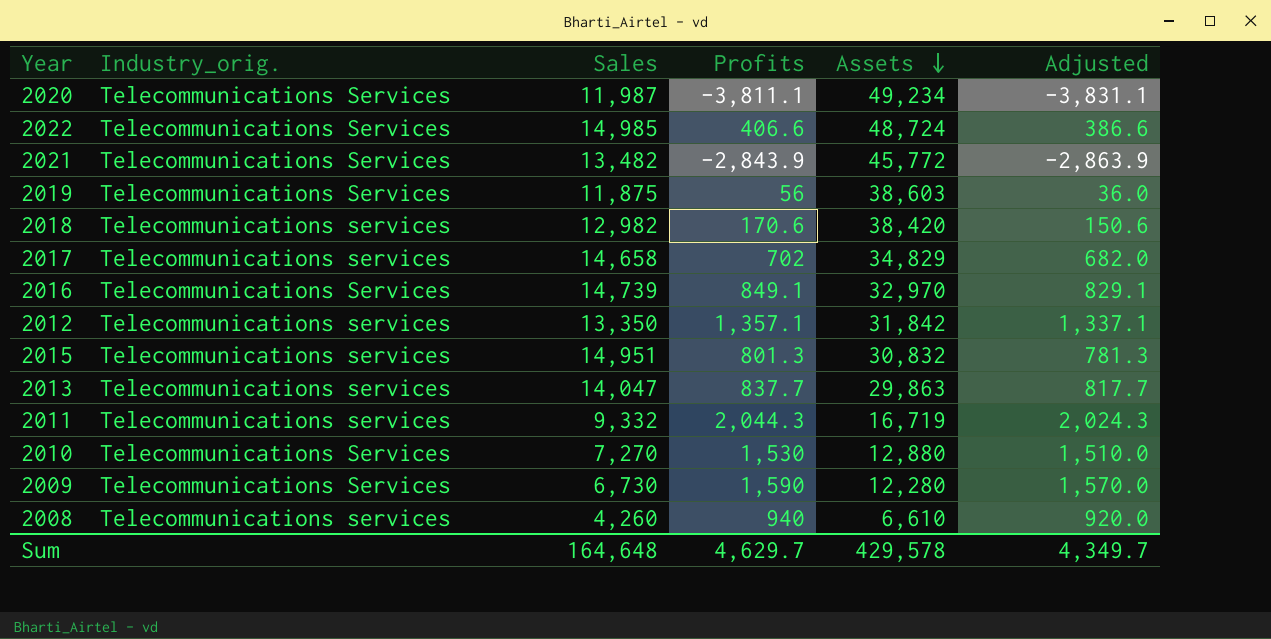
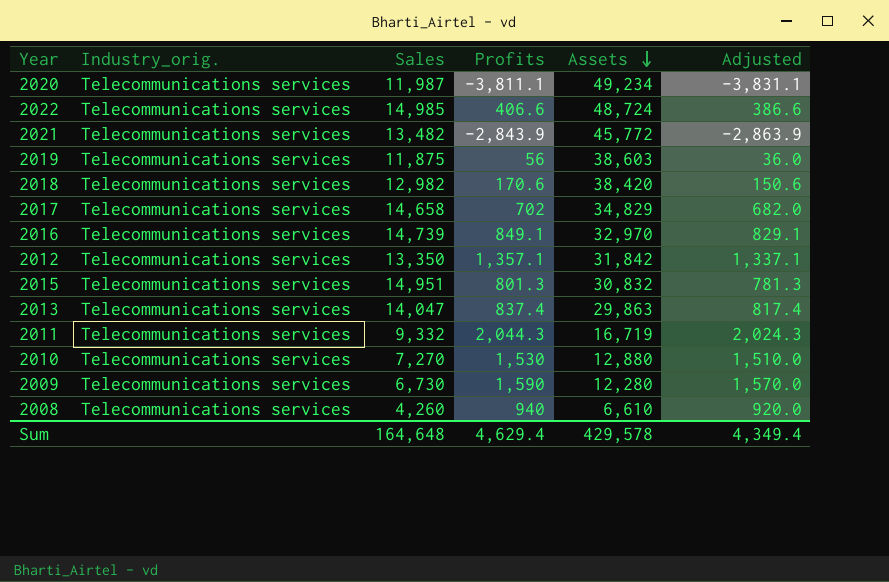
2020 | Industry_orig.: Telecommunications Services -> Telecommunications services
2022 | Industry_orig.: Telecommunications Services -> Telecommunications services
2021 | Industry_orig.: Telecommunications Services -> Telecommunications services
2019 | Industry_orig.: Telecommunications Services -> Telecommunications services
2016 | Industry_orig.: Telecommunications Services -> Telecommunications services
2013 | Profits: 837.7 -> 837.4
2013 | Adjusted: 817.7 -> 817.4
2010 | Industry_orig.: Telecommunications Services -> Telecommunications services
2009 | Industry_orig.: Telecommunications Services -> Telecommunications services
Sum | Profits: 4,629.7 -> 4,629.4
Sum | Adjusted: 4,349.7 -> 4,349.4

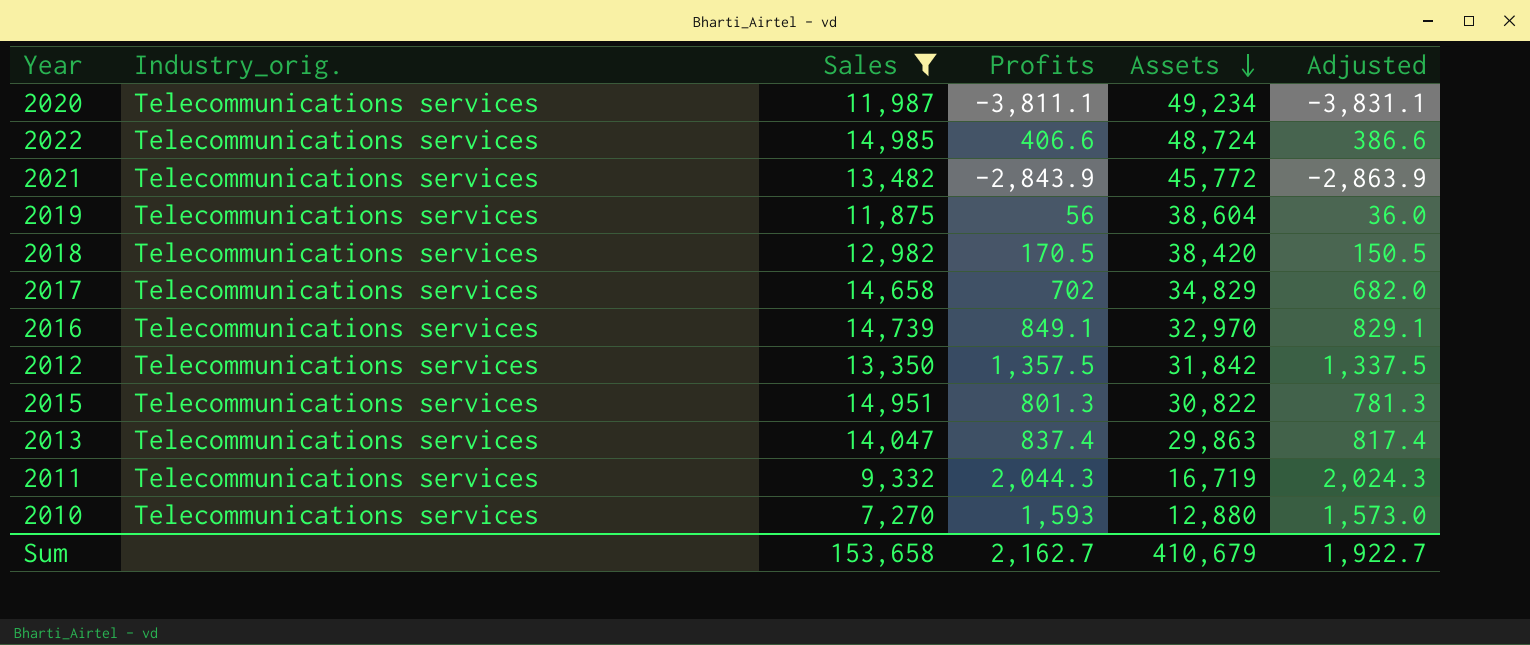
filter: none -> Sales >= 7,270
2019 | Assets: 38,603 -> 38,604
2018 | Profits: 170.6 -> 170.5
2018 | Adjusted: 150.6 -> 150.5
2012 | Profits: 1,357.1 -> 1,357.5
2012 | Adjusted: 1,337.1 -> 1,337.5
2015 | Assets: 30,832 -> 30,822
2010 | Profits: 1,530 -> 1,593
2010 | Adjusted: 1,510.0 -> 1,573.0
Sum | Sales: 164,648 -> 153,658
Sum | Profits: 4,629.4 -> 2,162.7
Sum | Assets: 429,578 -> 410,679
Sum | Adjusted: 4,349.4 -> 1,922.7

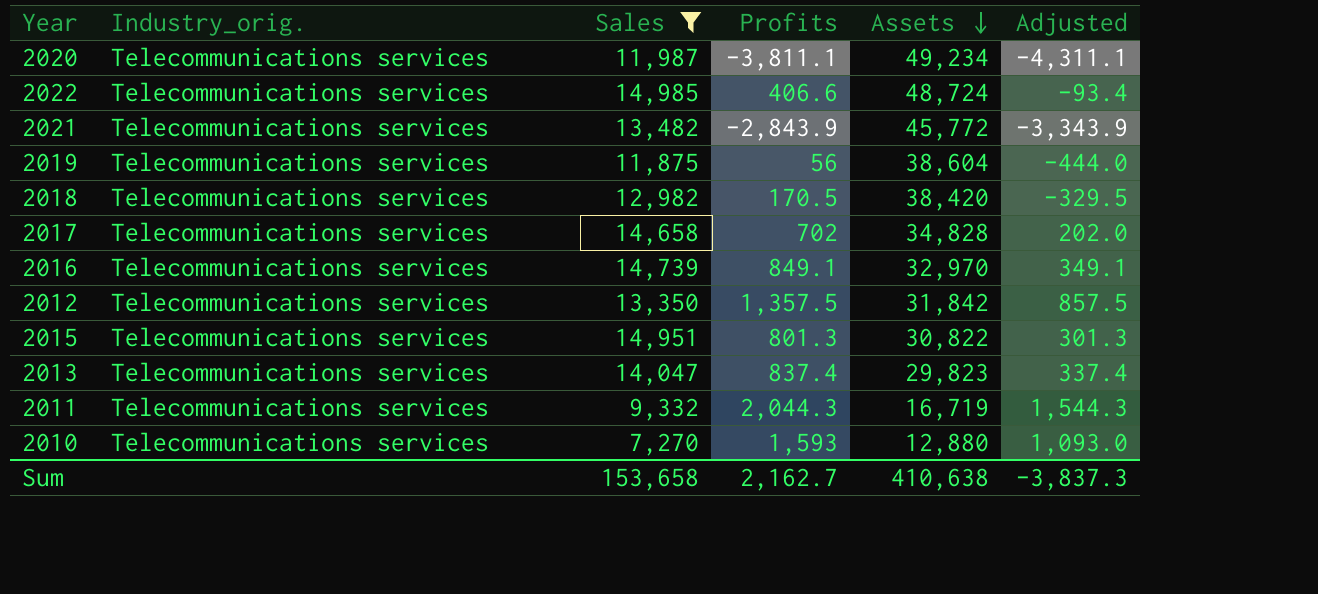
column Adjusted | formula: [Profits] - 20 -> [Profits] - 500
2017 | Assets: 34,829 -> 34,828
2013 | Assets: 29,863 -> 29,823
Sum | Assets: 410,679 -> 410,638
Sum | Adjusted: 1,922.7 -> -3,837.3

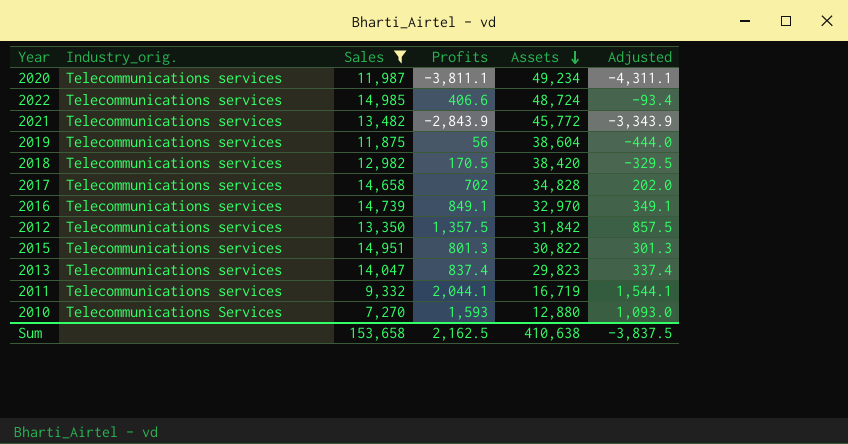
2011 | Profits: 2,044.3 -> 2,044.1
2011 | Adjusted: 1,544.3 -> 1,544.1
2010 | Industry_orig.: Telecommunications services -> Telecommunications Services
Sum | Profits: 2,162.7 -> 2,162.5
Sum | Adjusted: -3,837.3 -> -3,837.5

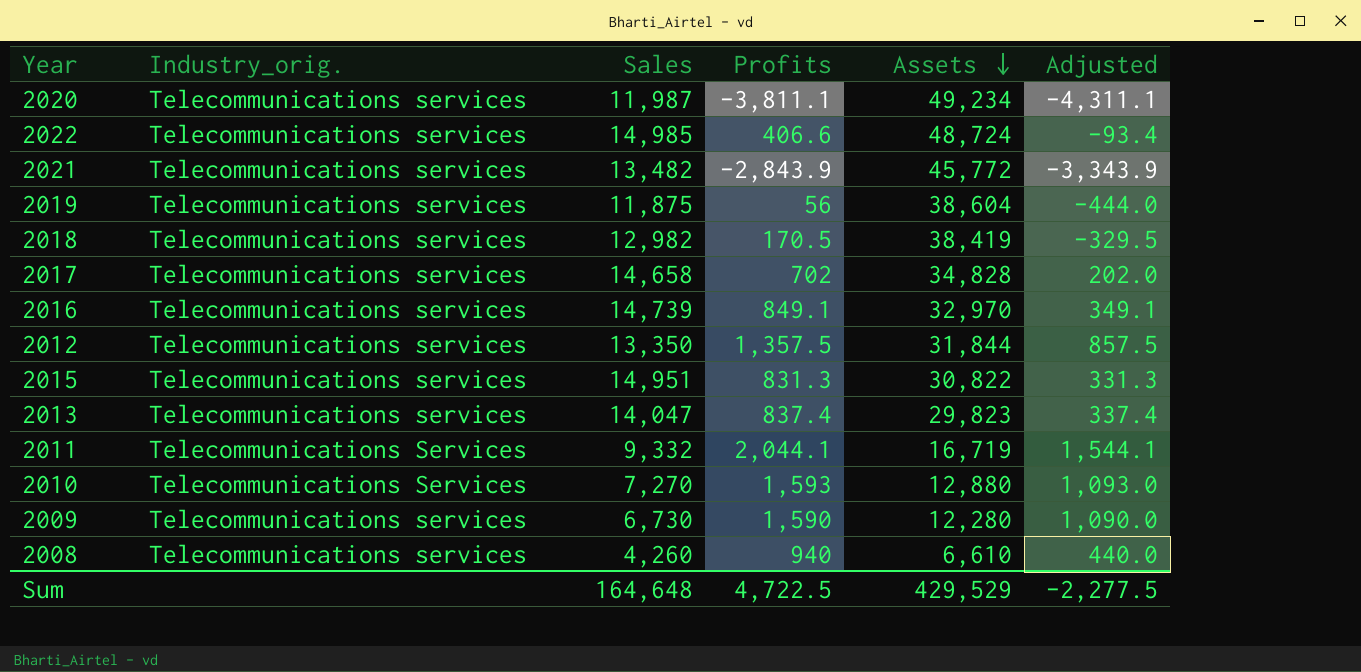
filter: Sales >= 7,270 -> none
2018 | Assets: 38,420 -> 38,419
2012 | Assets: 31,842 -> 31,844
2015 | Profits: 801.3 -> 831.3
2015 | Adjusted: 301.3 -> 331.3
2011 | Industry_orig.: Telecommunications services -> Telecommunications Services
Sum | Sales: 153,658 -> 164,648
Sum | Profits: 2,162.5 -> 4,722.5
Sum | Assets: 410,638 -> 429,529
Sum | Adjusted: -3,837.5 -> -2,277.5

